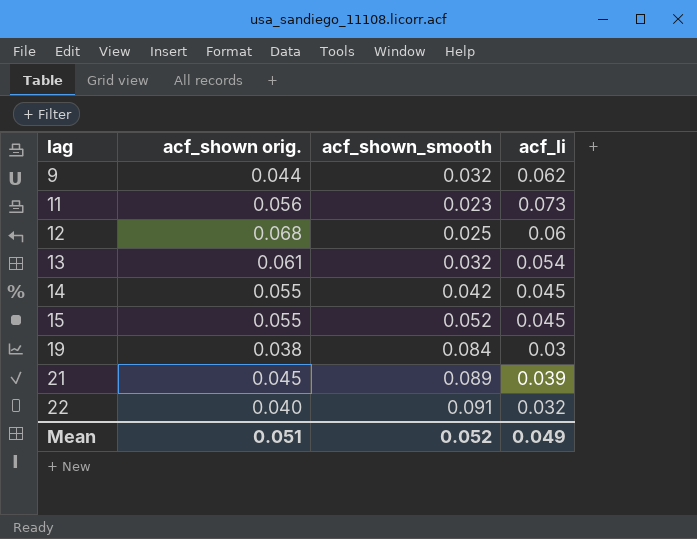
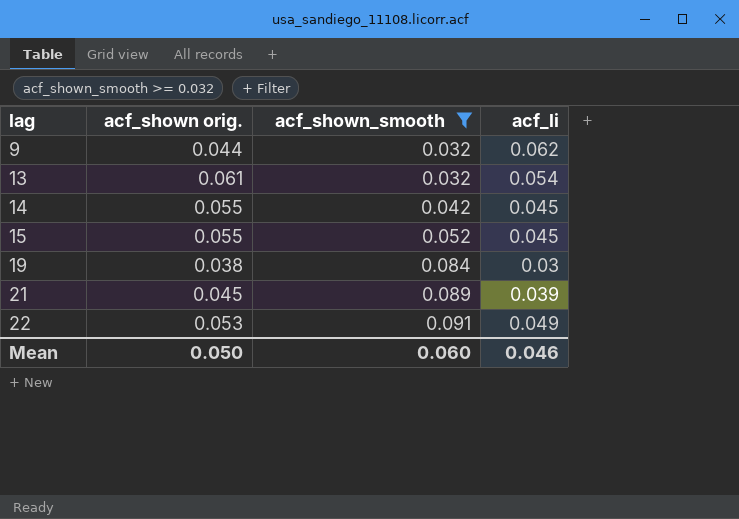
filter: none -> acf_shown_smooth >= 0.032
22 | acf_shown orig.: 0.040 -> 0.053
22 | acf_li: 0.032 -> 0.049
Mean | acf_shown orig.: 0.051 -> 0.050
Mean | acf_shown_smooth: 0.052 -> 0.060
Mean | acf_li: 0.049 -> 0.046

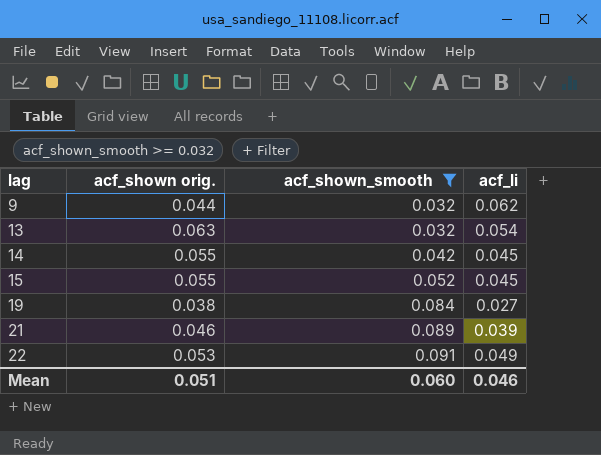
13 | acf_shown orig.: 0.061 -> 0.063
19 | acf_li: 0.03 -> 0.027
21 | acf_shown orig.: 0.045 -> 0.046
Mean | acf_shown orig.: 0.050 -> 0.051

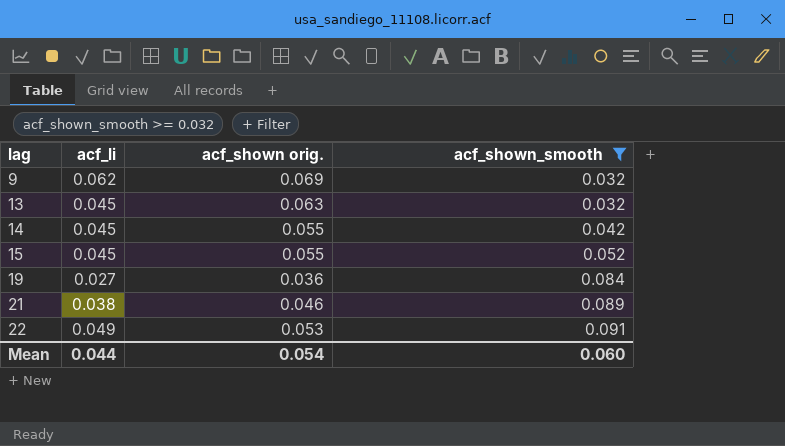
column acf_li | position: 4 -> 2
9 | acf_shown orig.: 0.044 -> 0.069
13 | acf_li: 0.054 -> 0.045
19 | acf_shown orig.: 0.038 -> 0.036
21 | acf_li: 0.039 -> 0.038
Mean | acf_li: 0.046 -> 0.044
Mean | acf_shown orig.: 0.051 -> 0.054

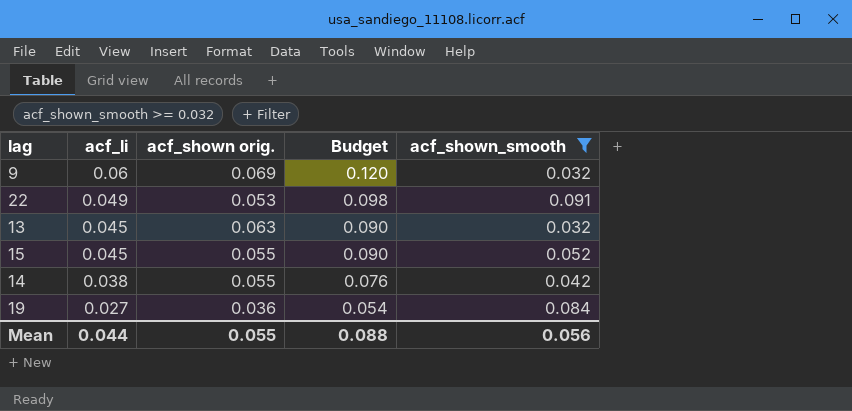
row order: lag ascending -> acf_li descending
column Budget | formula: none -> [acf_li] * 2
row 21: 0.038 | 0.046 | 0.089 -> none
9 | acf_li: 0.062 -> 0.06
14 | acf_li: 0.045 -> 0.038
Mean | acf_shown orig.: 0.054 -> 0.055
Mean | acf_shown_smooth: 0.060 -> 0.056

